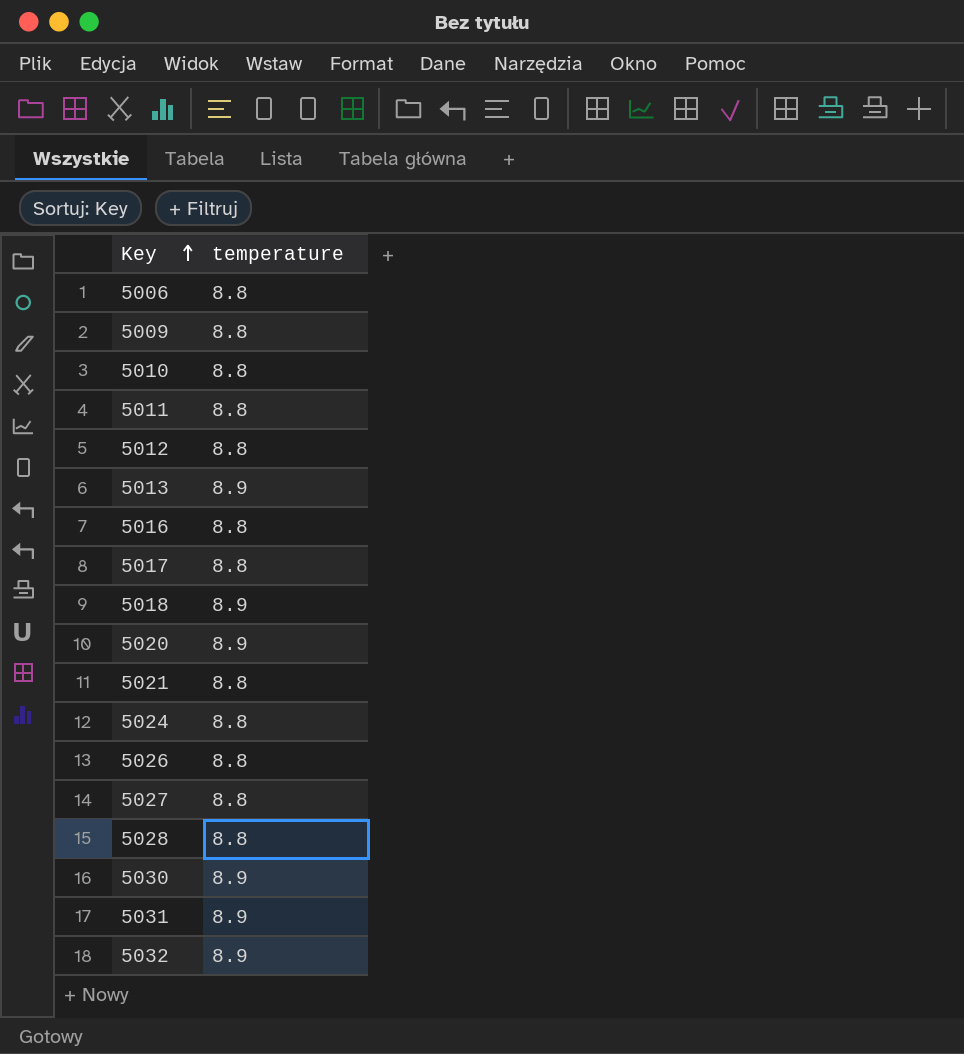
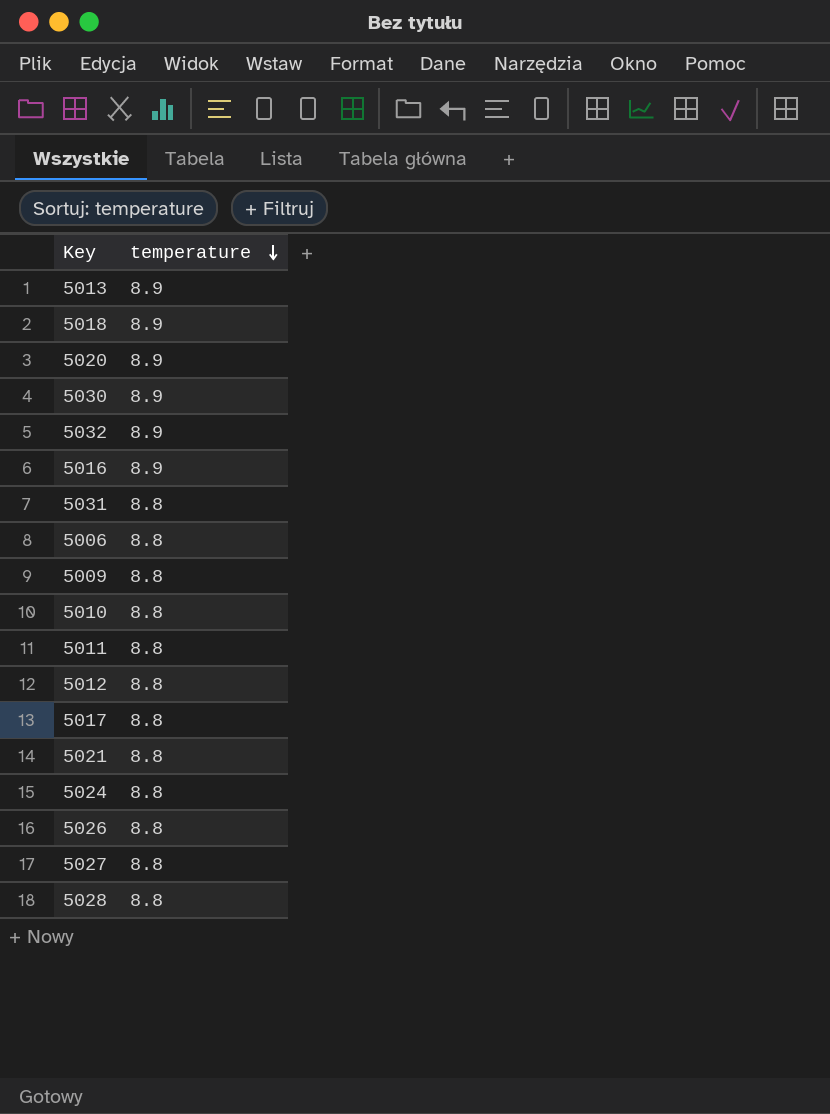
row order: Key ascending -> temperature descending
5016 | temperature: 8.8 -> 8.9
5031 | temperature: 8.9 -> 8.8

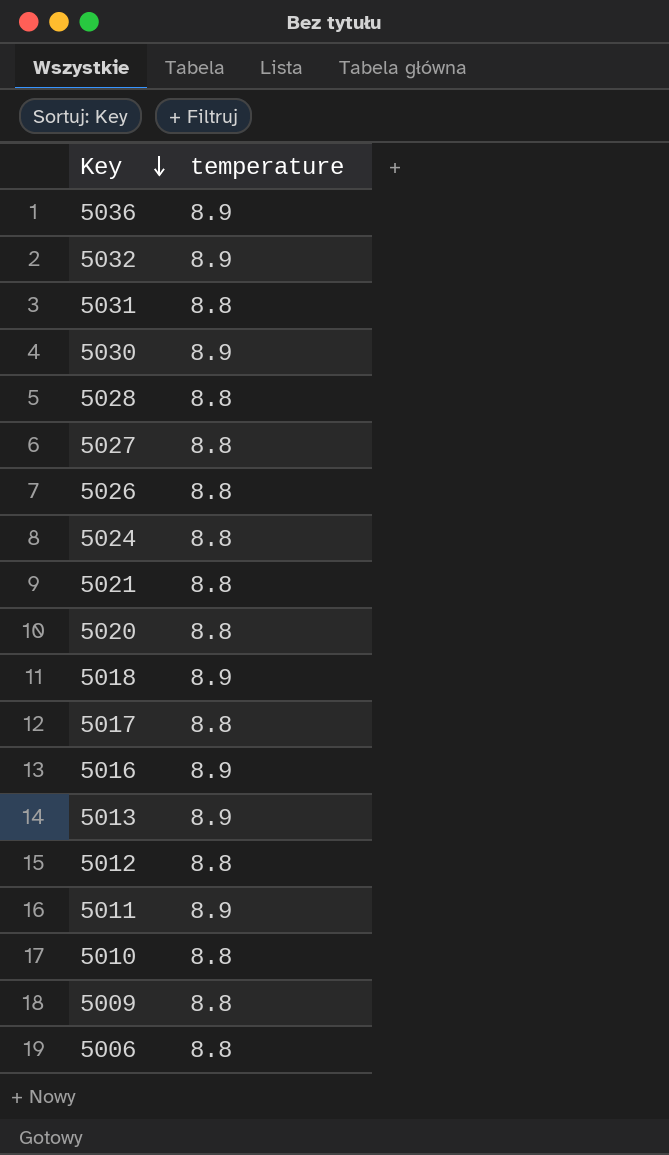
row order: temperature descending -> Key descending
row 5036: none -> 8.9
5020 | temperature: 8.9 -> 8.8
5011 | temperature: 8.8 -> 8.9

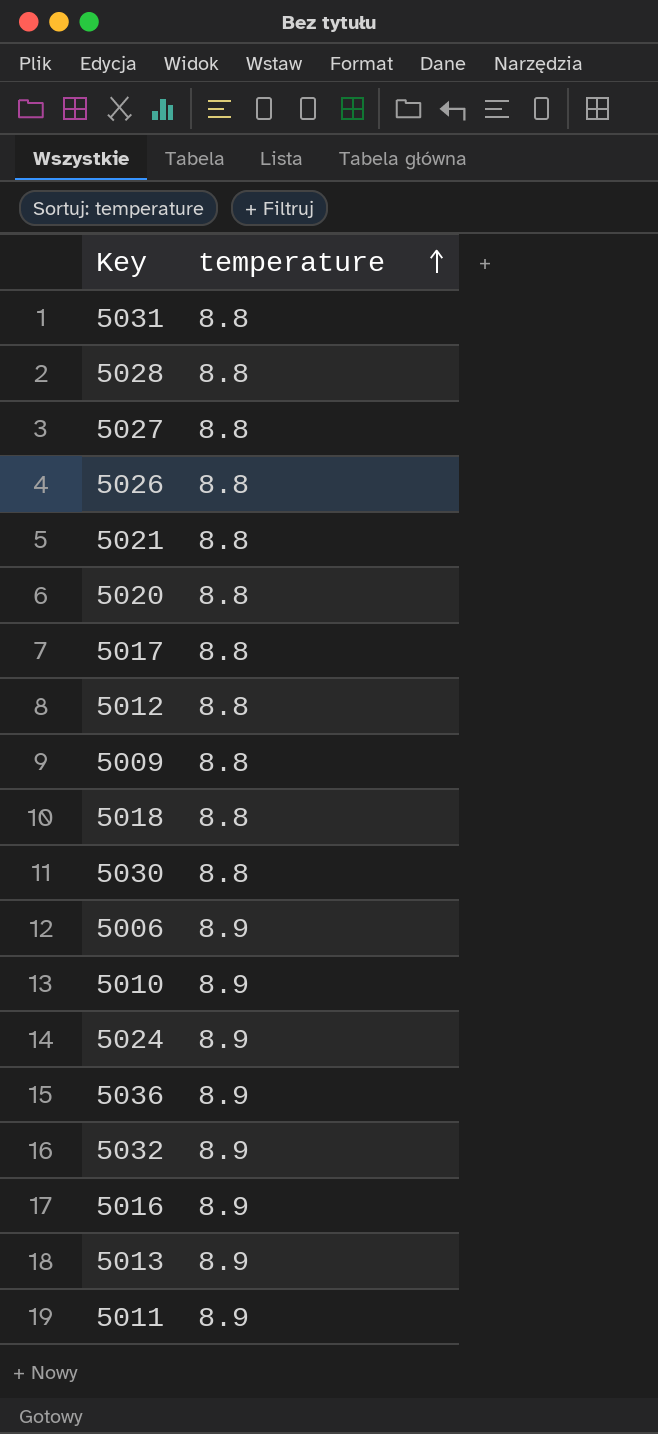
row order: Key descending -> temperature ascending
5018 | temperature: 8.9 -> 8.8
5030 | temperature: 8.9 -> 8.8
5006 | temperature: 8.8 -> 8.9
5010 | temperature: 8.8 -> 8.9
5024 | temperature: 8.8 -> 8.9

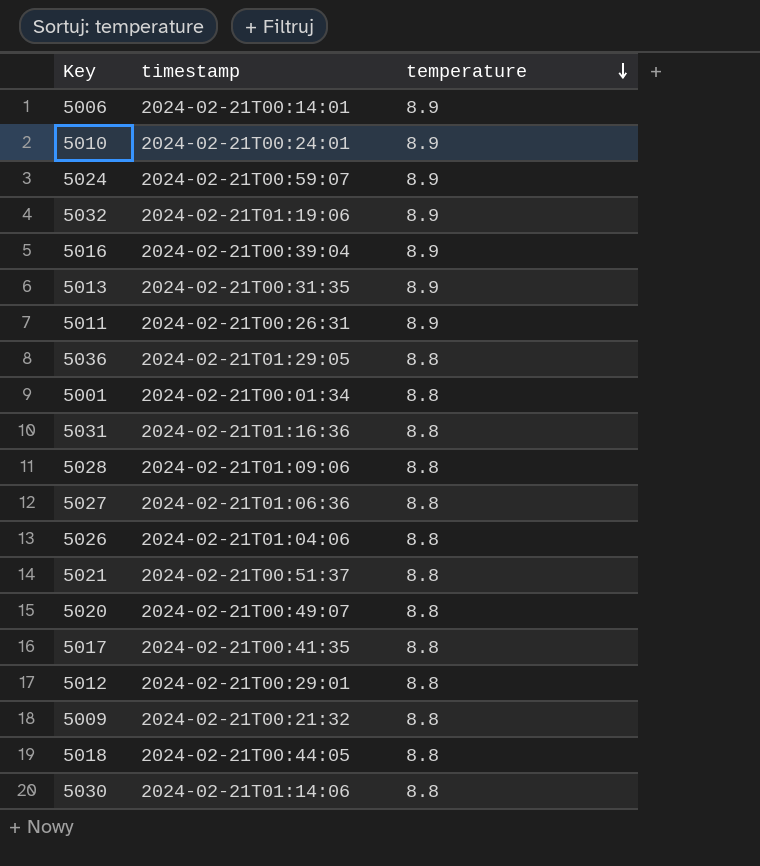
row order: temperature ascending -> temperature descending
column timestamp | position: none -> 2
5036 | temperature: 8.9 -> 8.8
row 5001: none -> 2024-02-21T00:01:34 | 8.8

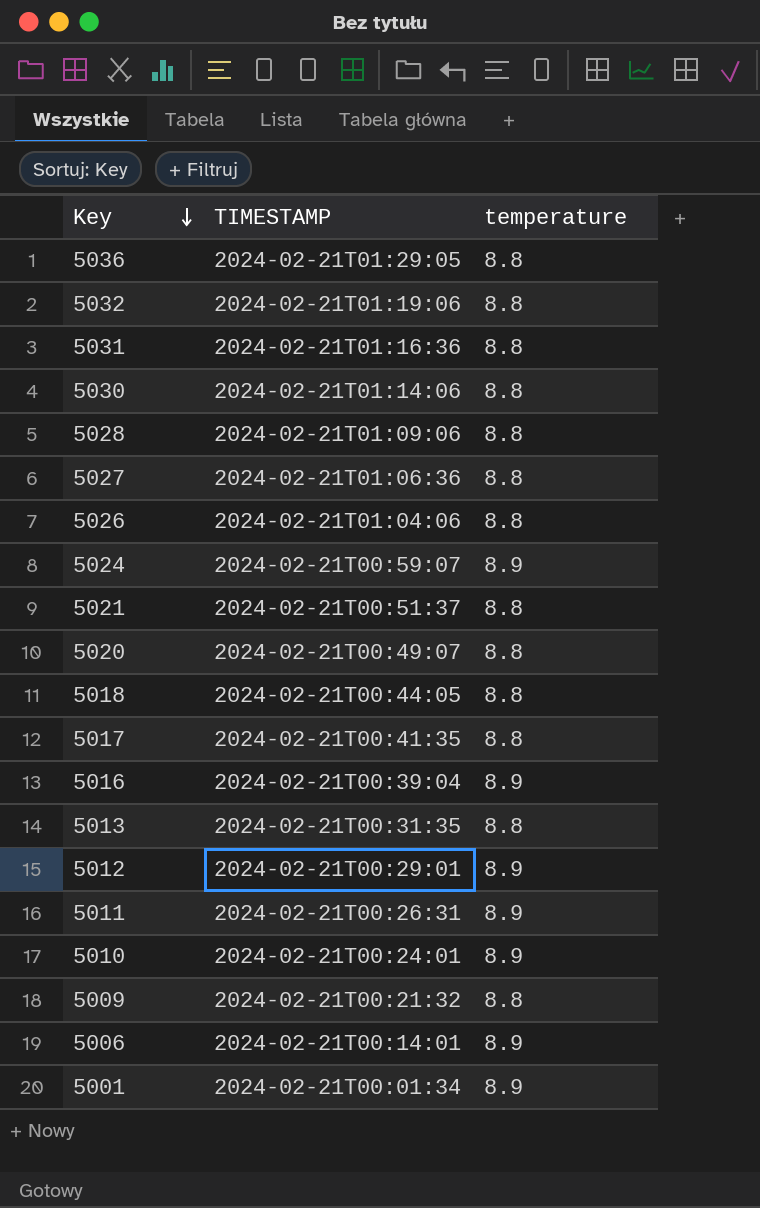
row order: temperature descending -> Key descending
column name: timestamp -> TIMESTAMP
5032 | temperature: 8.9 -> 8.8
5013 | temperature: 8.9 -> 8.8
5012 | temperature: 8.8 -> 8.9
5001 | temperature: 8.8 -> 8.9

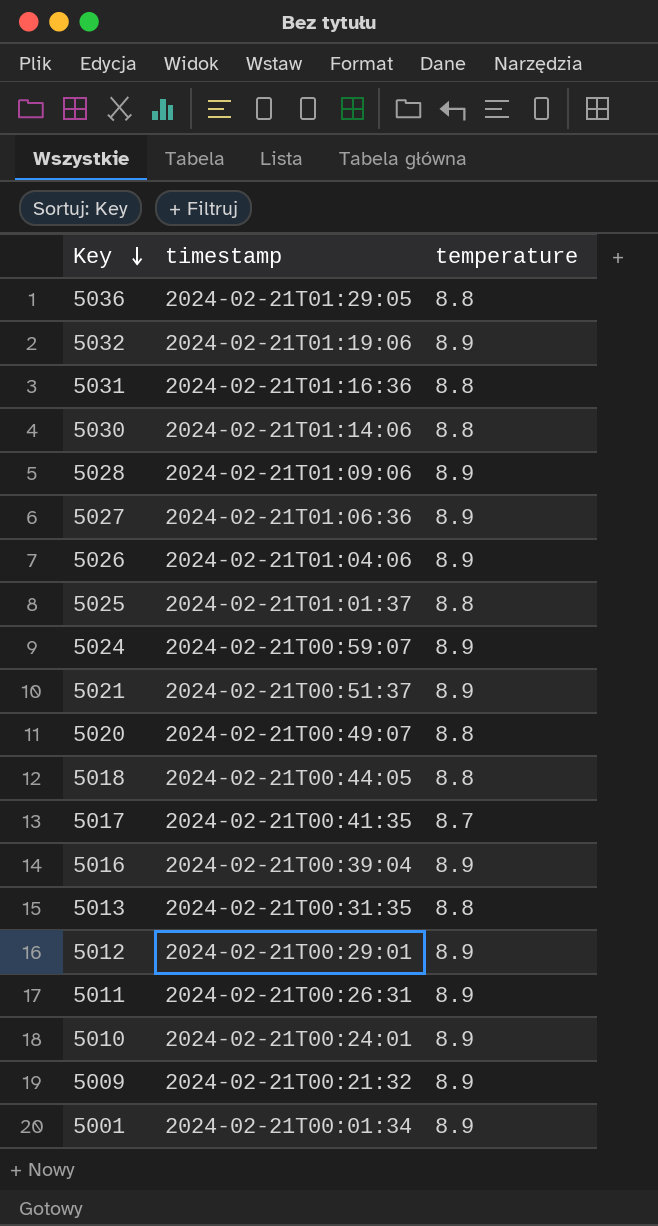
column name: TIMESTAMP -> timestamp
row 5006: 2024-02-21T00:14:01 | 8.9 -> none
5032 | temperature: 8.8 -> 8.9
5028 | temperature: 8.8 -> 8.9
5027 | temperature: 8.8 -> 8.9
5026 | temperature: 8.8 -> 8.9
row 5025: none -> 2024-02-21T01:01:37 | 8.8
5021 | temperature: 8.8 -> 8.9
5017 | temperature: 8.8 -> 8.7
5009 | temperature: 8.8 -> 8.9

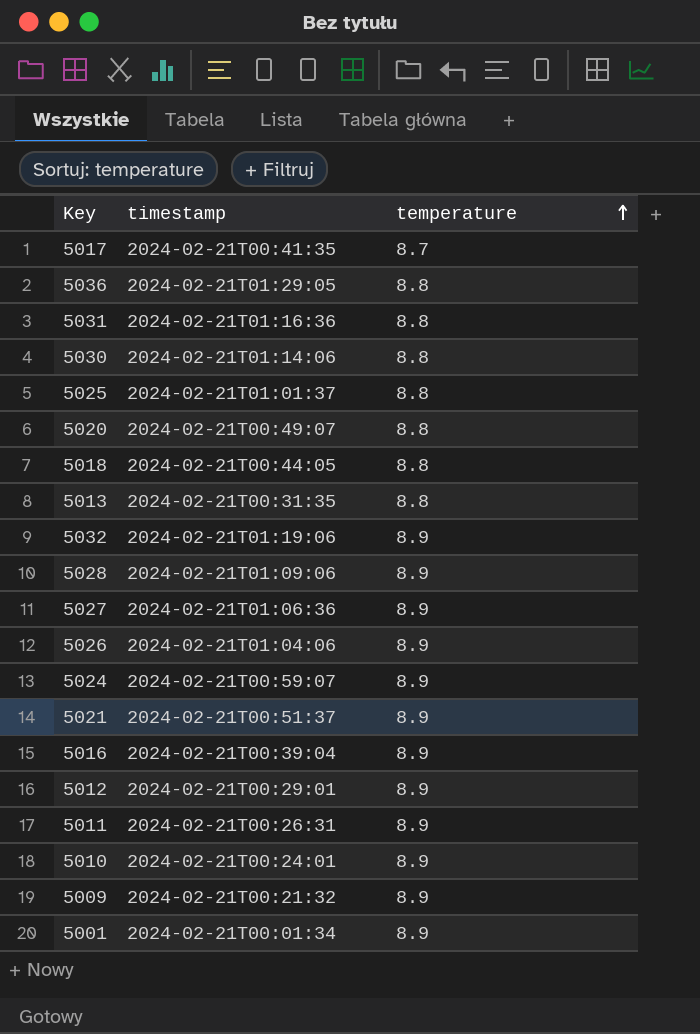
row order: Key descending -> temperature ascending

